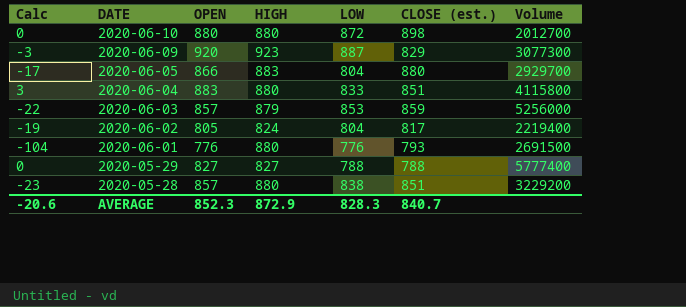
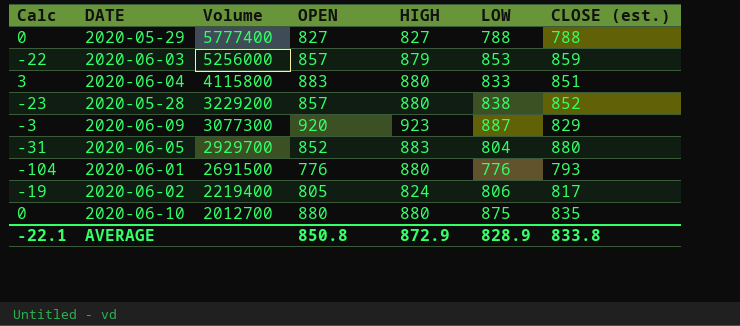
row order: DATE descending -> Volume descending
column Volume | position: 7 -> 3
2020-05-28 | CLOSE (est.): 851 -> 852
2020-06-05 | Calc: -17 -> -31
2020-06-05 | OPEN: 866 -> 852
2020-06-02 | LOW: 804 -> 806
2020-06-10 | LOW: 872 -> 875
2020-06-10 | CLOSE (est.): 898 -> 835
AVERAGE | Calc: -20.6 -> -22.1
AVERAGE | OPEN: 852.3 -> 850.8
AVERAGE | LOW: 828.3 -> 828.9
AVERAGE | CLOSE (est.): 840.7 -> 833.8

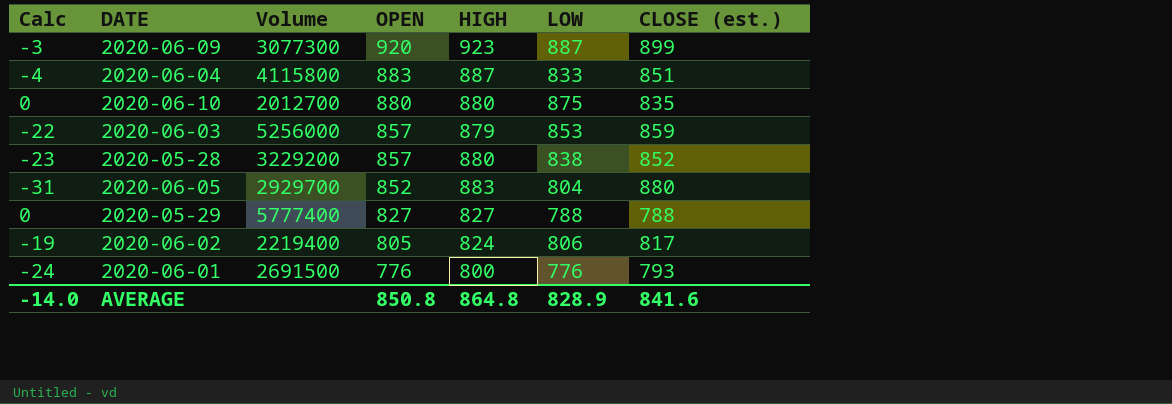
row order: Volume descending -> OPEN descending
2020-06-09 | CLOSE (est.): 829 -> 899
2020-06-04 | Calc: 3 -> -4
2020-06-04 | HIGH: 880 -> 887
2020-06-01 | Calc: -104 -> -24
2020-06-01 | HIGH: 880 -> 800
AVERAGE | Calc: -22.1 -> -14.0
AVERAGE | HIGH: 872.9 -> 864.8
AVERAGE | CLOSE (est.): 833.8 -> 841.6

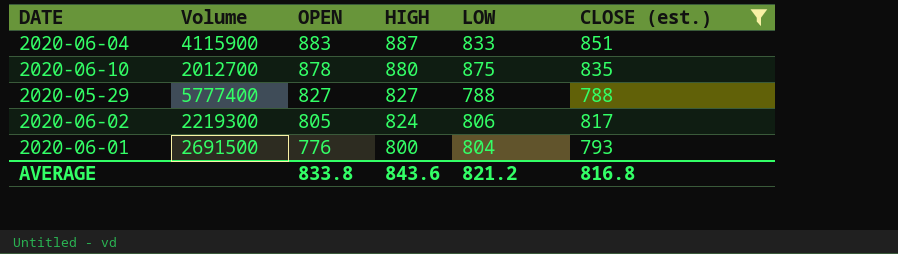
filter: none -> CLOSE (est.) <= 851
column Calc | formula: [OPEN] - [HIGH] -> none
2020-06-04 | Volume: 4115800 -> 4115900
2020-06-10 | OPEN: 880 -> 878
2020-06-02 | Volume: 2219400 -> 2219300
2020-06-01 | LOW: 776 -> 804
AVERAGE | OPEN: 850.8 -> 833.8
AVERAGE | HIGH: 864.8 -> 843.6
AVERAGE | LOW: 828.9 -> 821.2
AVERAGE | CLOSE (est.): 841.6 -> 816.8

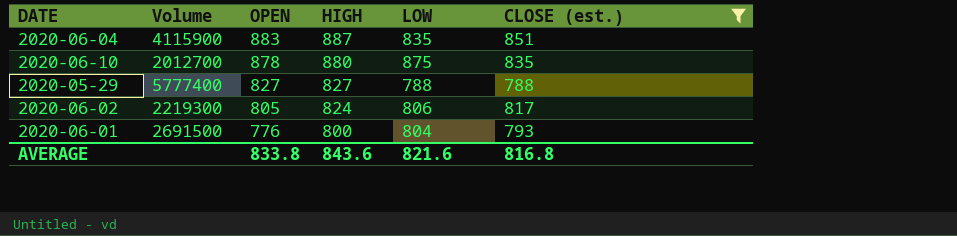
2020-06-04 | LOW: 833 -> 835
AVERAGE | LOW: 821.2 -> 821.6

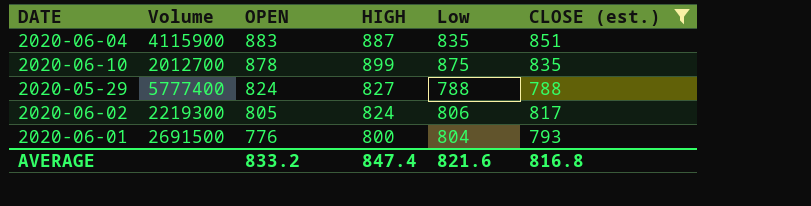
column name: LOW -> Low
2020-06-10 | HIGH: 880 -> 899
2020-05-29 | OPEN: 827 -> 824
AVERAGE | OPEN: 833.8 -> 833.2
AVERAGE | HIGH: 843.6 -> 847.4

